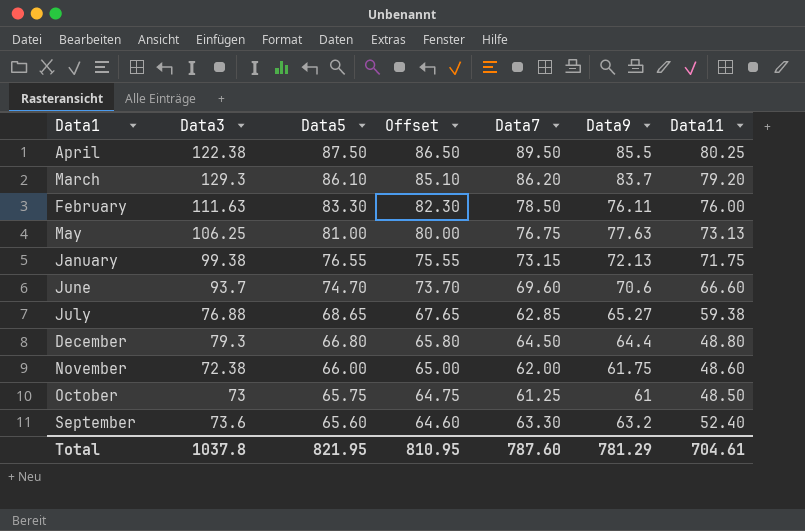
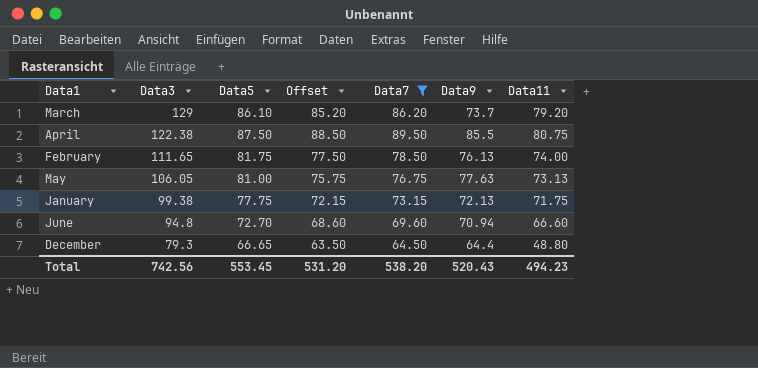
filter: none -> Data7 >= 64.50
row order: Data5 descending -> Data3 descending
column Offset | formula: [Data5] - 1 -> [Data7] - 1
March | Data3: 129.3 -> 129
March | Data9: 83.7 -> 73.7
April | Data11: 80.25 -> 80.75
February | Data3: 111.63 -> 111.65
February | Data5: 83.30 -> 81.75
February | Data9: 76.11 -> 76.13
February | Data11: 76.00 -> 74.00
May | Data3: 106.25 -> 106.05
January | Data5: 76.55 -> 77.75
June | Data3: 93.7 -> 94.8
June | Data5: 74.70 -> 72.70
June | Data9: 70.6 -> 70.94
December | Data5: 66.80 -> 66.65
Total | Data3: 1037.8 -> 742.56
Total | Data5: 821.95 -> 553.45
Total | Offset: 810.95 -> 531.20
Total | Data7: 787.60 -> 538.20
Total | Data9: 781.29 -> 520.43
Total | Data11: 704.61 -> 494.23

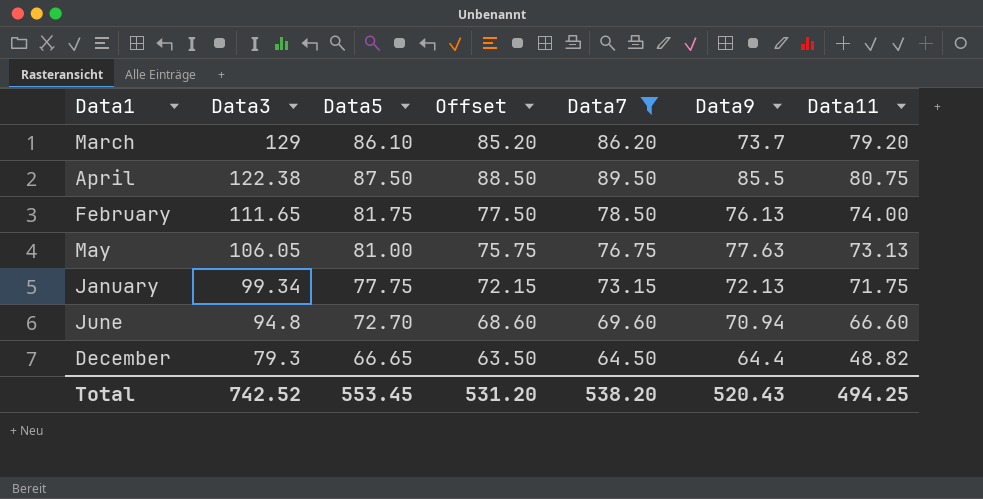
January | Data3: 99.38 -> 99.34
December | Data11: 48.80 -> 48.82
Total | Data3: 742.56 -> 742.52
Total | Data11: 494.23 -> 494.25

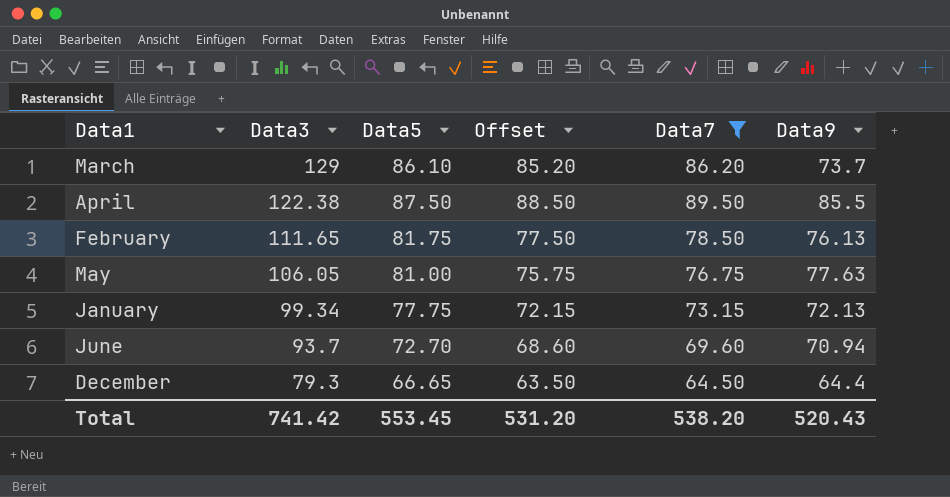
column Data11 | position: 7 -> none
June | Data3: 94.8 -> 93.7
Total | Data3: 742.52 -> 741.42

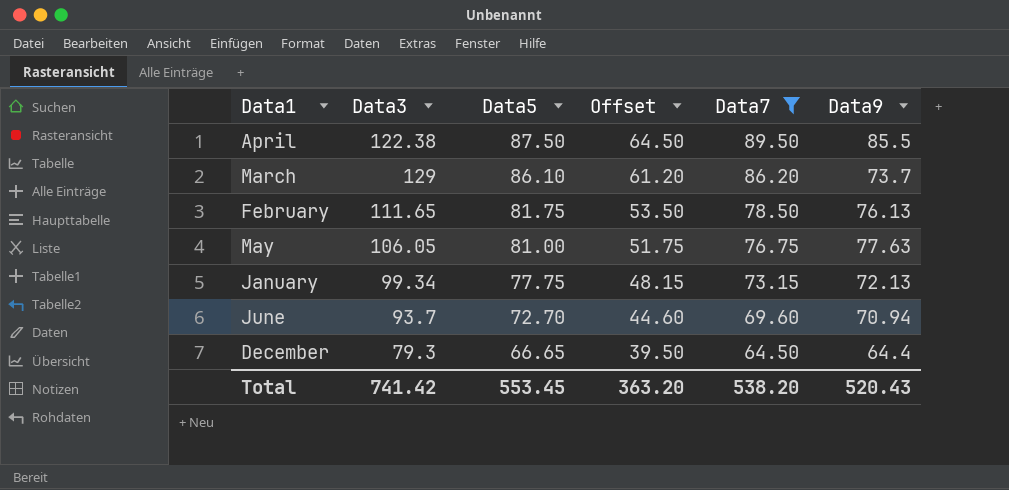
row order: Data3 descending -> Data5 descending
column Offset | formula: [Data7] - 1 -> [Data7] - 25
Total | Offset: 531.20 -> 363.20

